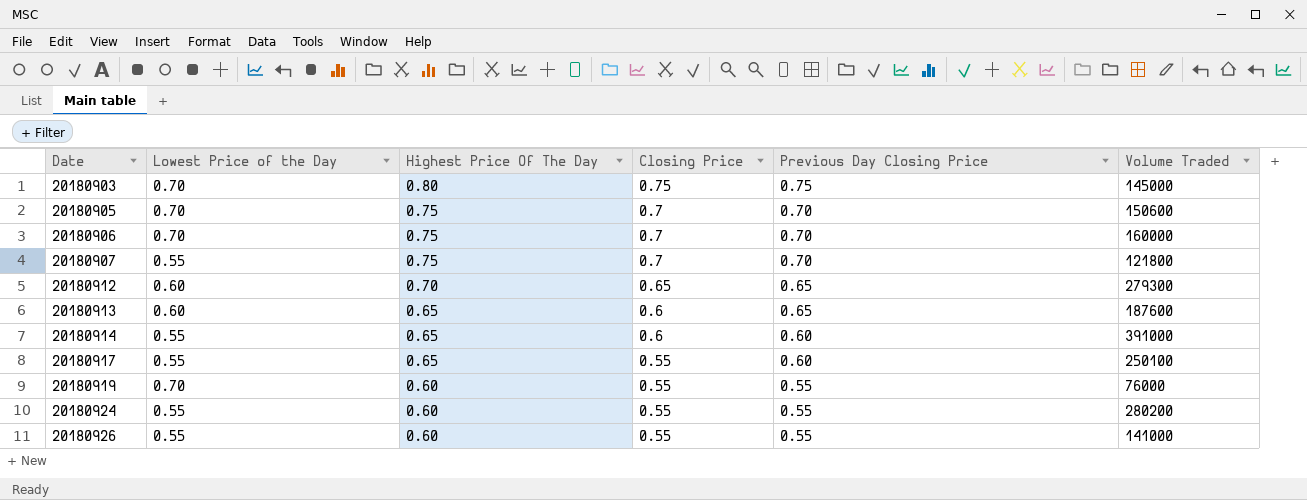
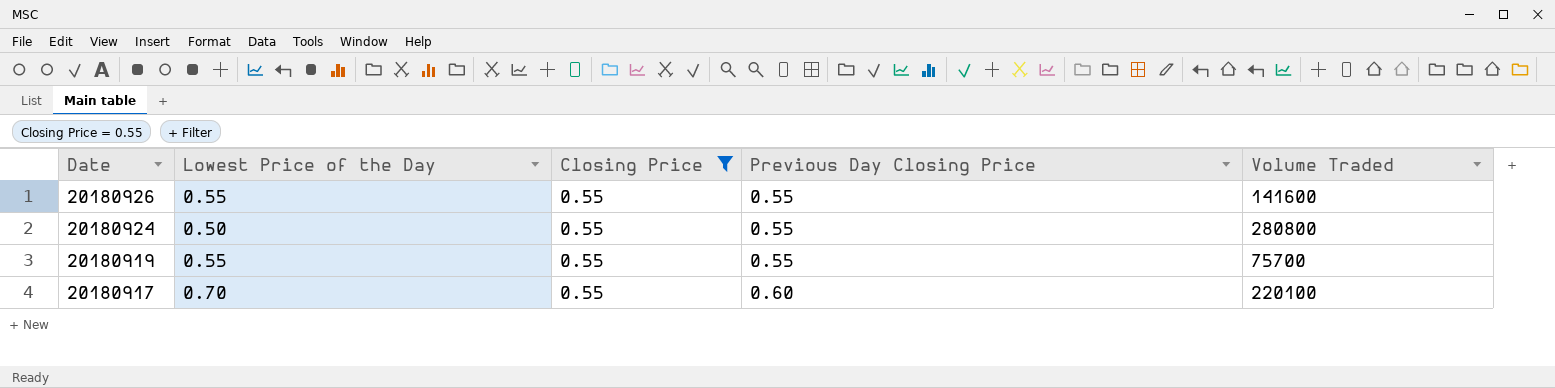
filter: none -> Closing Price = 0.55
row order: Date ascending -> Date descending
column Highest Price Of The Day | position: 3 -> none
20180926 | Volume Traded: 141000 -> 141600
20180924 | Lowest Price of the Day: 0.55 -> 0.50
20180924 | Volume Traded: 280200 -> 280800
20180919 | Lowest Price of the Day: 0.70 -> 0.55
20180919 | Volume Traded: 76000 -> 75700
20180917 | Lowest Price of the Day: 0.55 -> 0.70
20180917 | Volume Traded: 250100 -> 220100

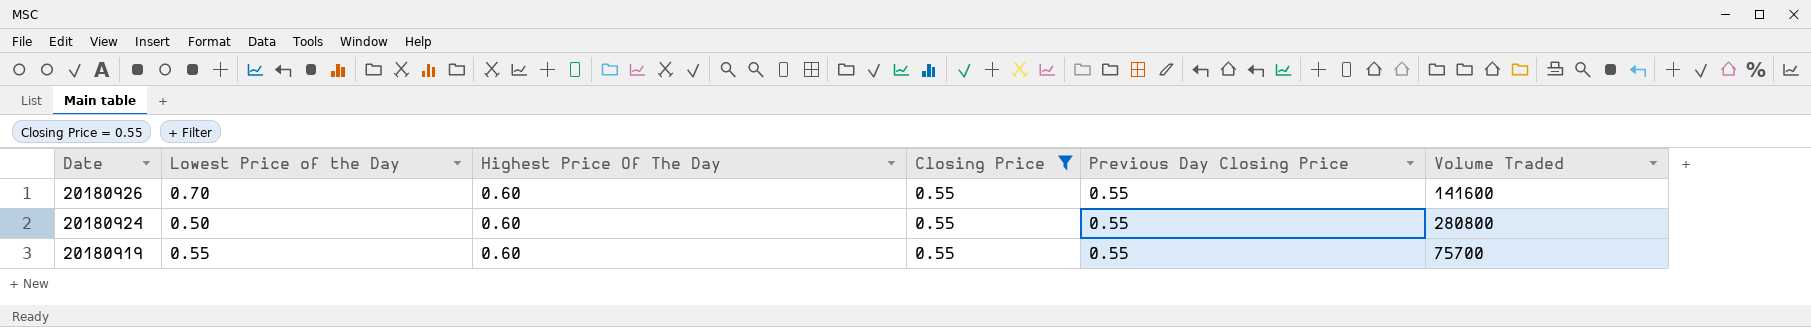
column Highest Price Of The Day | position: none -> 3
row 20180917: 0.70 | 0.55 | 0.60 | 220100 -> none
20180926 | Lowest Price of the Day: 0.55 -> 0.70

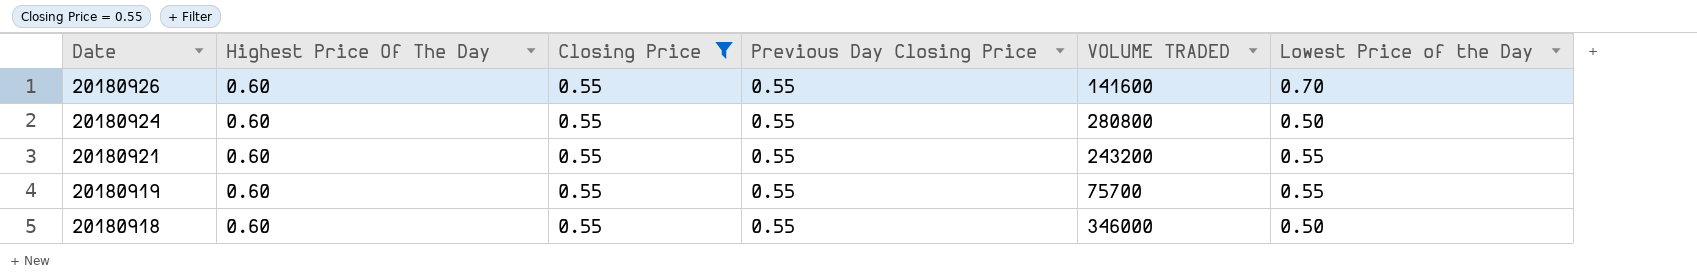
column name: Volume Traded -> VOLUME TRADED
column Lowest Price of the Day | position: 2 -> 6
row 20180921: none -> 0.60 | 0.55 | 0.55 | 243200 | 0.55
row 20180918: none -> 0.60 | 0.55 | 0.55 | 346000 | 0.50

